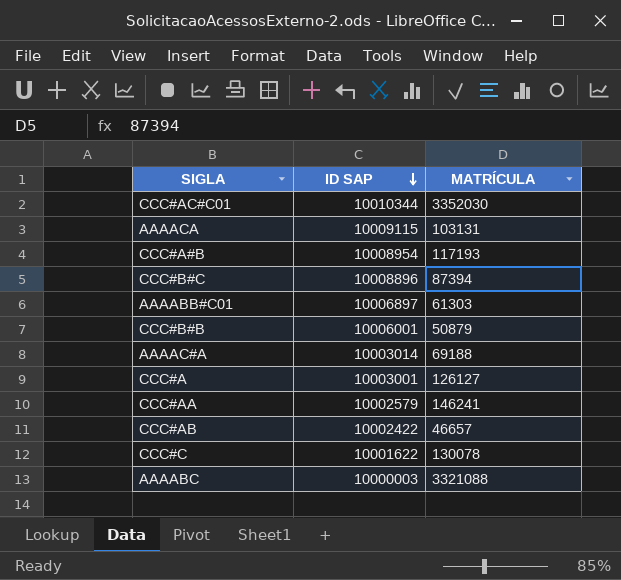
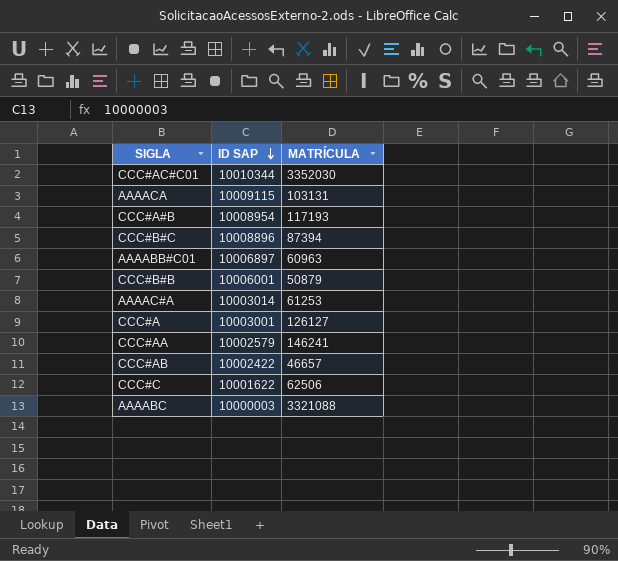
AAAABB#C01 | MATRÍCULA: 61303 -> 60963
AAAAC#A | MATRÍCULA: 69188 -> 61253
CCC#C | MATRÍCULA: 130078 -> 62506

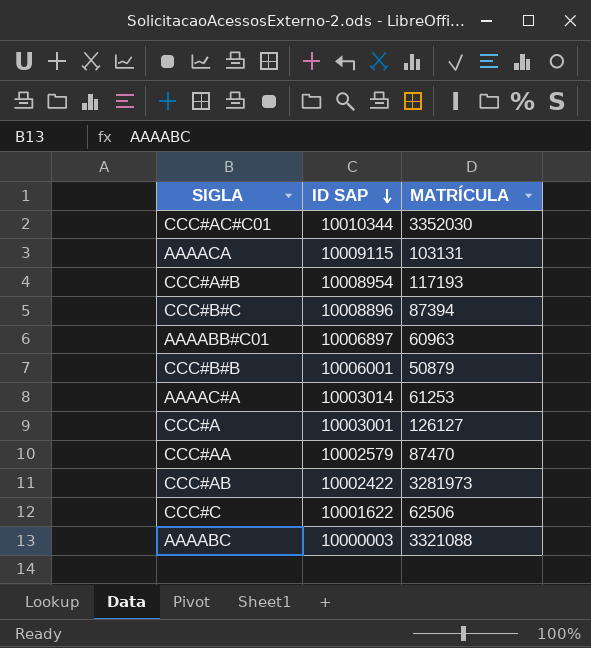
CCC#AA | MATRÍCULA: 146241 -> 87470
CCC#AB | MATRÍCULA: 46657 -> 3281973

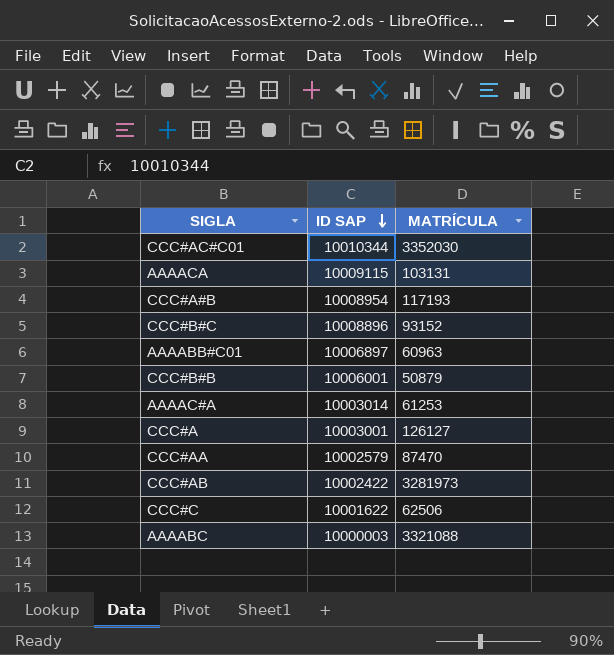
CCC#B#C | MATRÍCULA: 87394 -> 93152

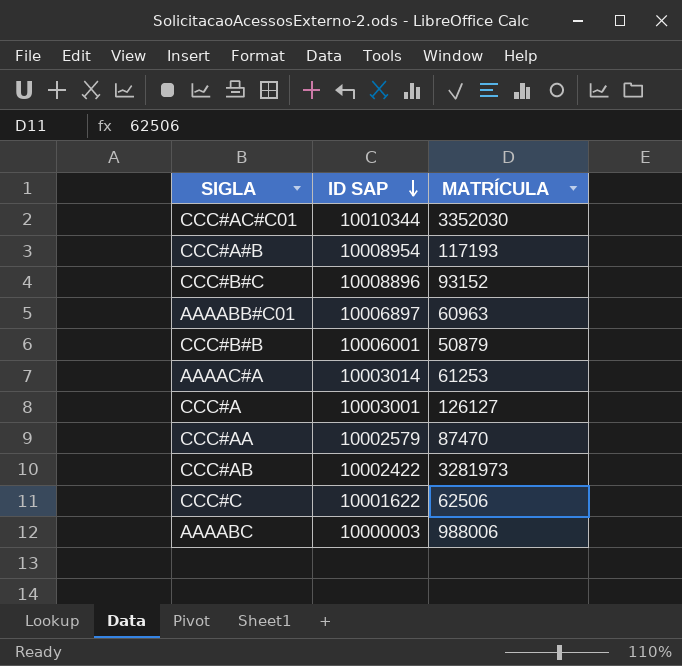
row AAAACA: 10009115 | 103131 -> none
AAAABC | MATRÍCULA: 3321088 -> 988006

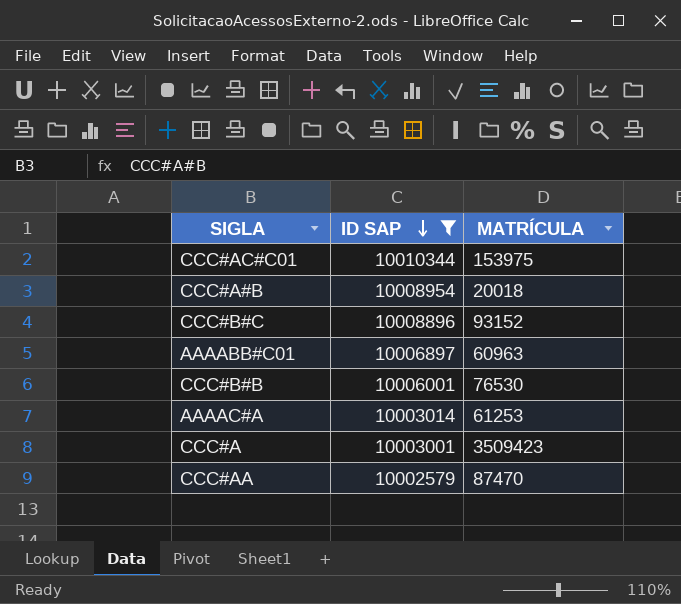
filter: none -> ID SAP >= 10002579
CCC#AC#C01 | MATRÍCULA: 3352030 -> 153975
CCC#A#B | MATRÍCULA: 117193 -> 20018
CCC#B#B | MATRÍCULA: 50879 -> 76530
CCC#A | MATRÍCULA: 126127 -> 3509423

